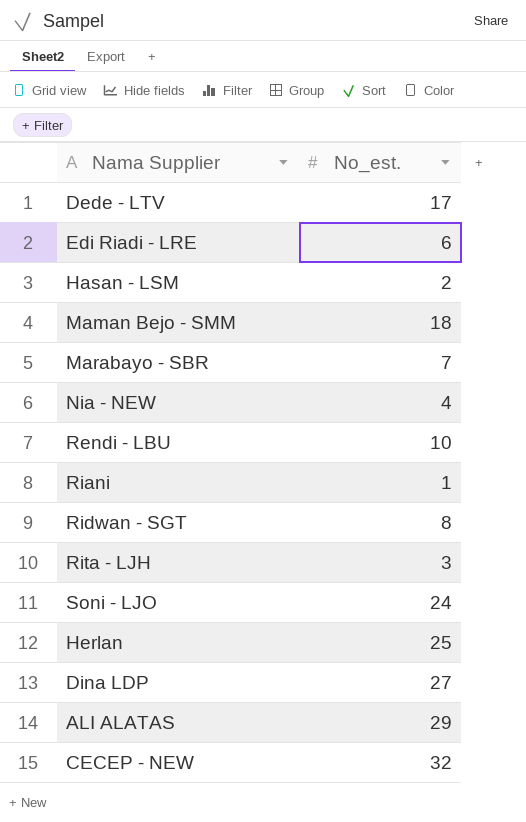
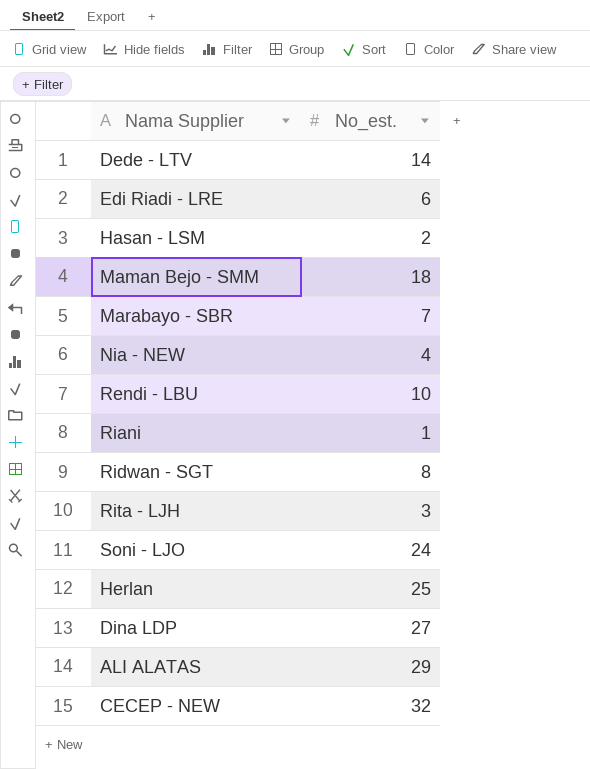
Dede - LTV | No_est.: 17 -> 14

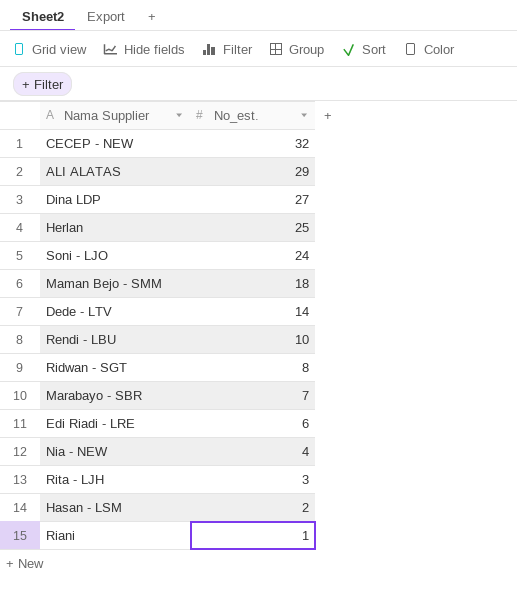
row order: none -> No_est. descending

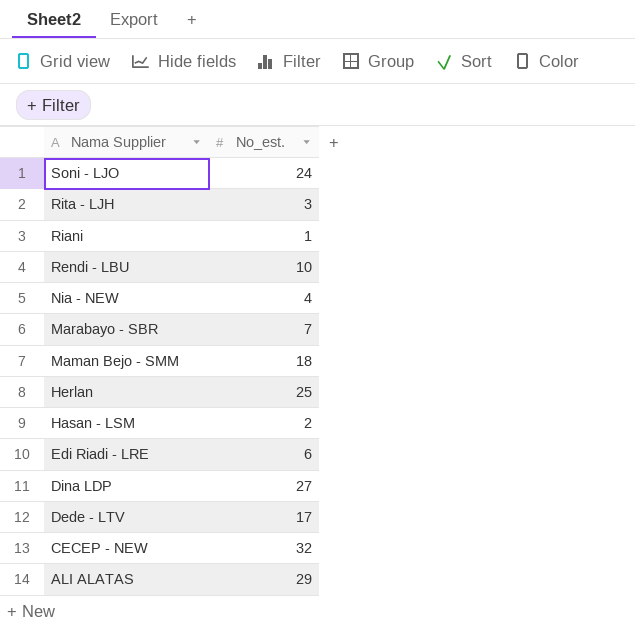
row order: No_est. descending -> Nama Supplier descending
row Ridwan - SGT: 8 -> none
Dede - LTV | No_est.: 14 -> 17

